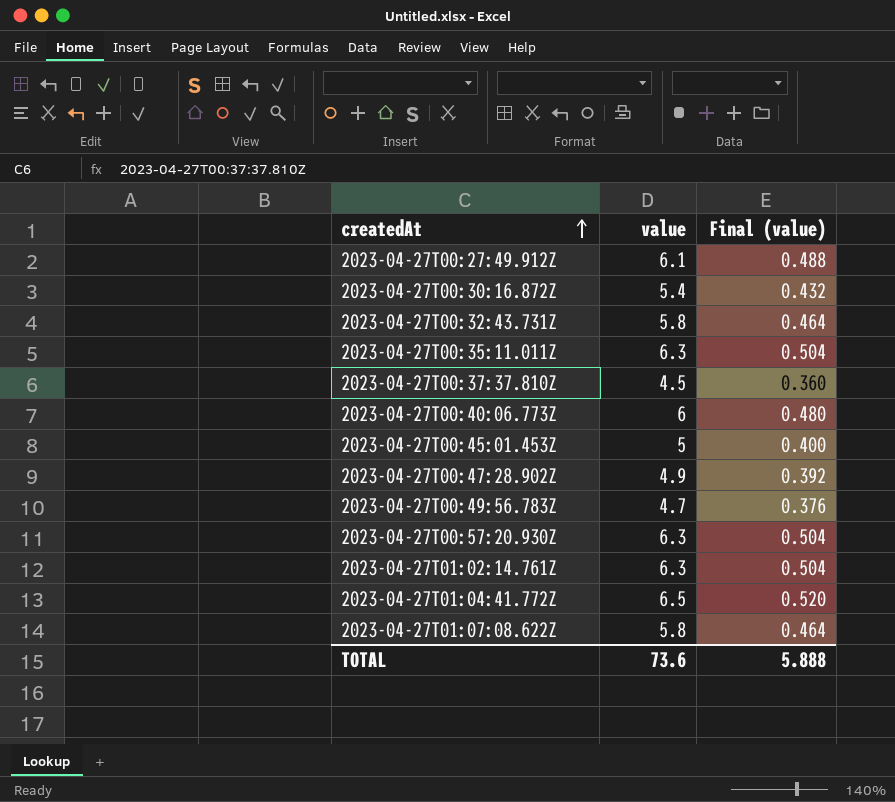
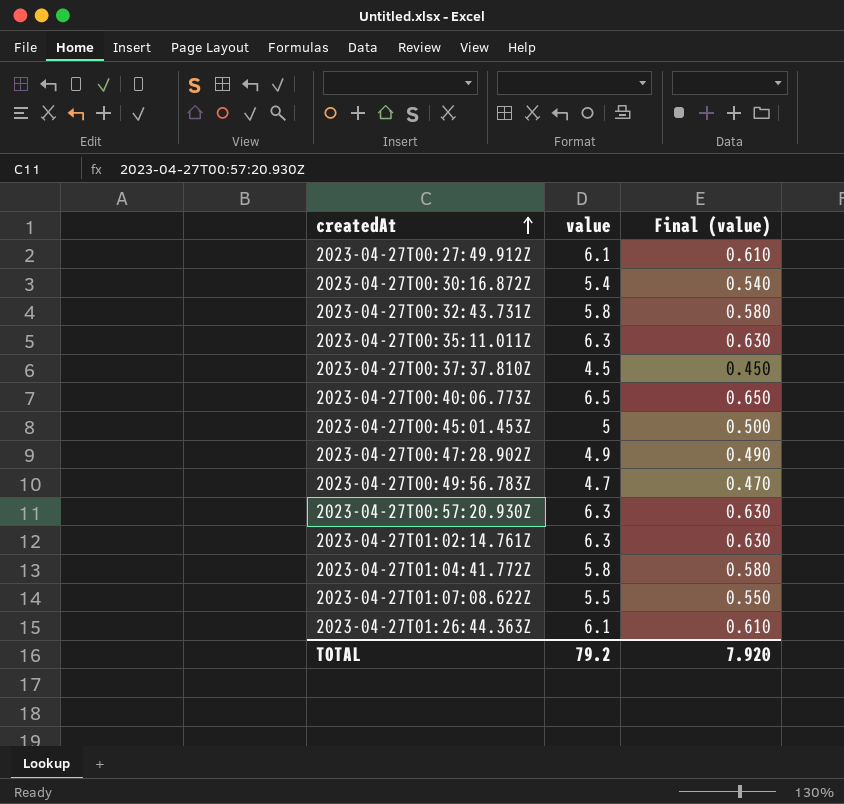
column Final (value) | formula: [value] * 0.08 -> [value] * 0.1
2023-04-27T00:40:06.773Z | value: 6 -> 6.5
2023-04-27T01:04:41.772Z | value: 6.5 -> 5.8
2023-04-27T01:07:08.622Z | value: 5.8 -> 5.5
row 2023-04-27T01:26:44.363Z: none -> 6.1 | 0.610
TOTAL | value: 73.6 -> 79.2
TOTAL | Final (value): 5.888 -> 7.920

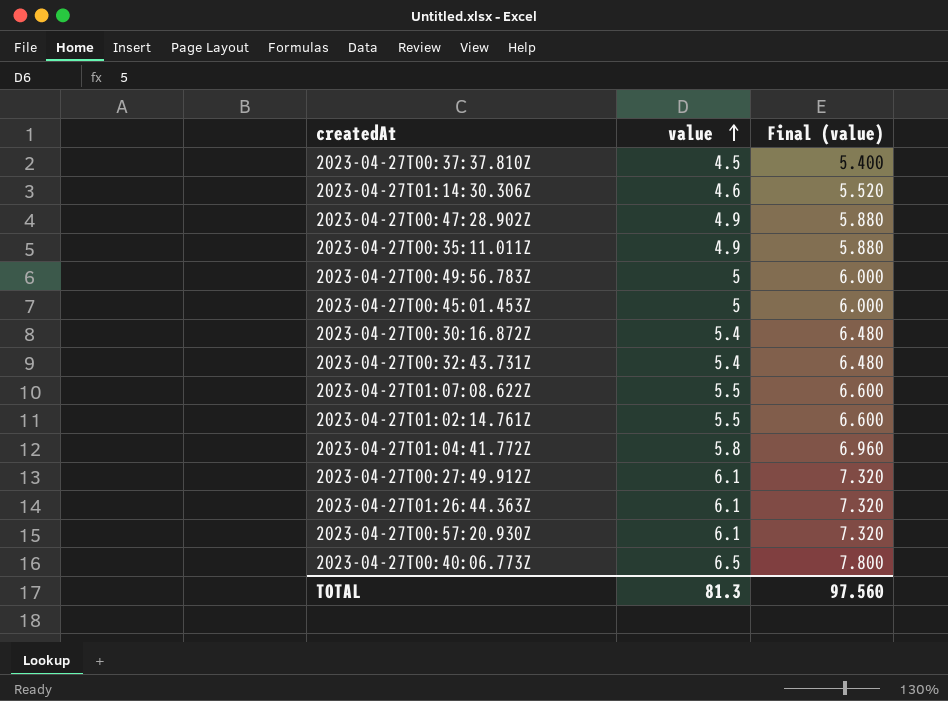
row order: createdAt ascending -> value ascending
column Final (value) | formula: [value] * 0.1 -> [value] * 1.2
row 2023-04-27T01:14:30.306Z: none -> 4.6 | 5.520
2023-04-27T00:35:11.011Z | value: 6.3 -> 4.9
2023-04-27T00:49:56.783Z | value: 4.7 -> 5
2023-04-27T00:32:43.731Z | value: 5.8 -> 5.4
2023-04-27T01:02:14.761Z | value: 6.3 -> 5.5
2023-04-27T00:57:20.930Z | value: 6.3 -> 6.1
TOTAL | value: 79.2 -> 81.3
TOTAL | Final (value): 7.920 -> 97.560

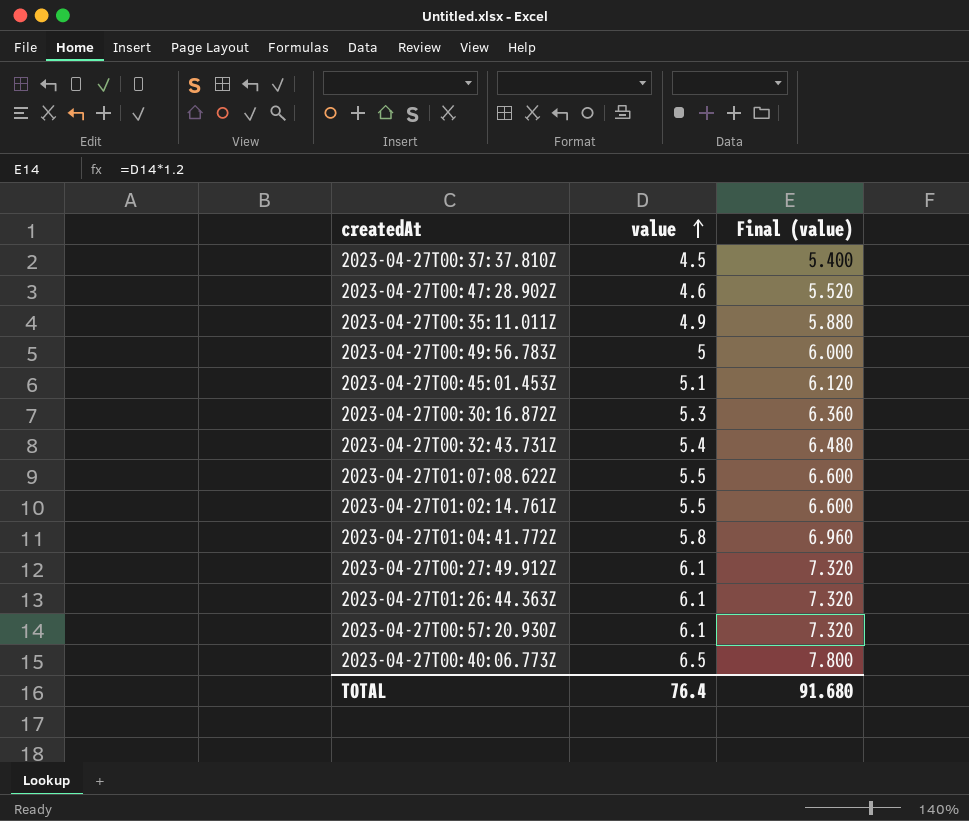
row 2023-04-27T01:14:30.306Z: 4.6 | 5.520 -> none
2023-04-27T00:47:28.902Z | value: 4.9 -> 4.6
2023-04-27T00:47:28.902Z | Final (value): 5.880 -> 5.520
2023-04-27T00:45:01.453Z | value: 5 -> 5.1
2023-04-27T00:45:01.453Z | Final (value): 6.000 -> 6.120
2023-04-27T00:30:16.872Z | value: 5.4 -> 5.3
2023-04-27T00:30:16.872Z | Final (value): 6.480 -> 6.360
TOTAL | value: 81.3 -> 76.4
TOTAL | Final (value): 97.560 -> 91.680

